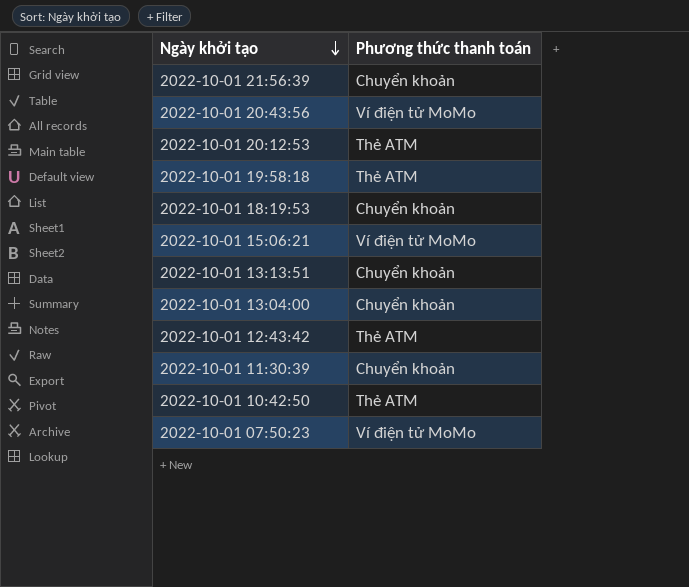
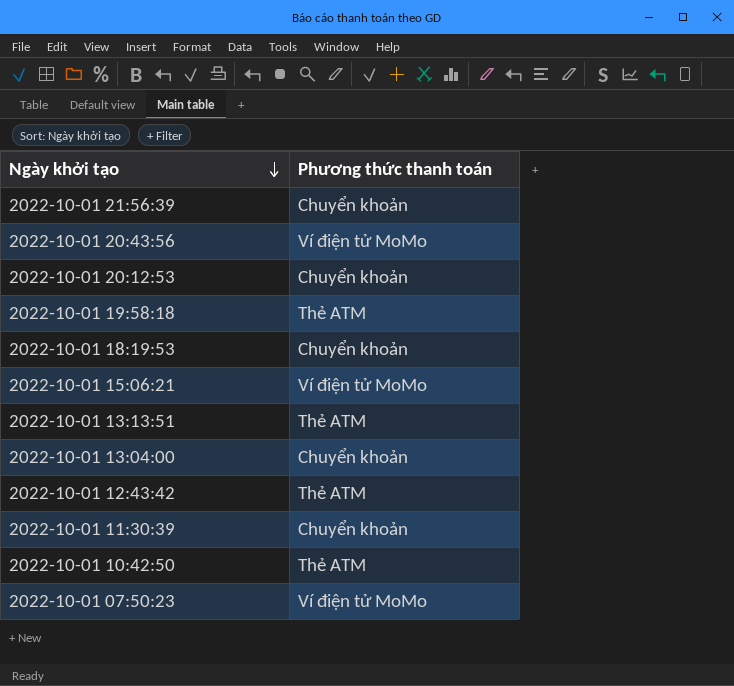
2022-10-01 20:12:53 | Phương thức thanh toán: Thẻ ATM -> Chuyển khoản
2022-10-01 13:13:51 | Phương thức thanh toán: Chuyển khoản -> Thẻ ATM

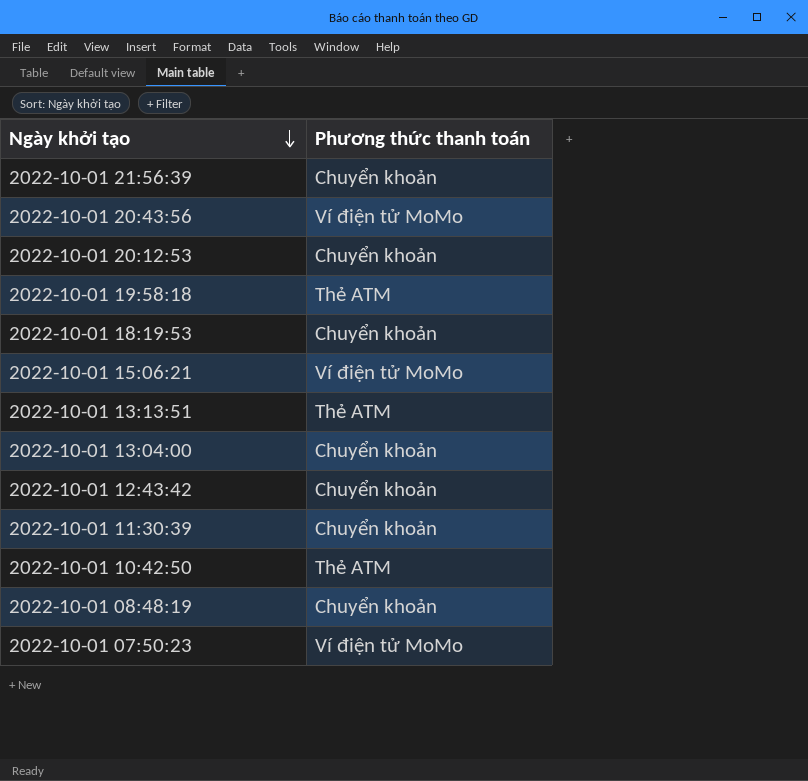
2022-10-01 12:43:42 | Phương thức thanh toán: Thẻ ATM -> Chuyển khoản
row 2022-10-01 08:48:19: none -> Chuyển khoản

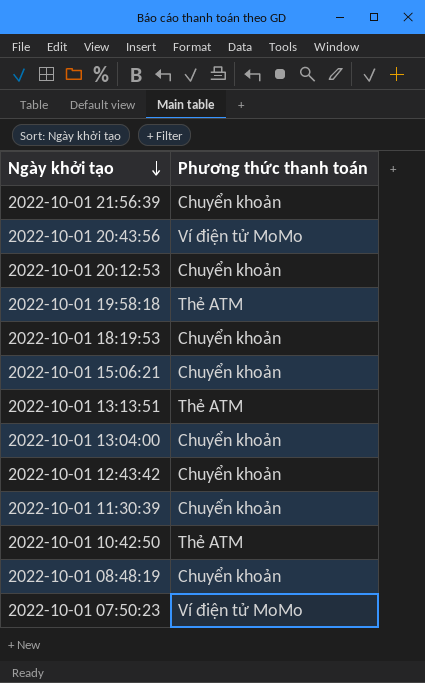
2022-10-01 15:06:21 | Phương thức thanh toán: Ví điện tử MoMo -> Chuyển khoản

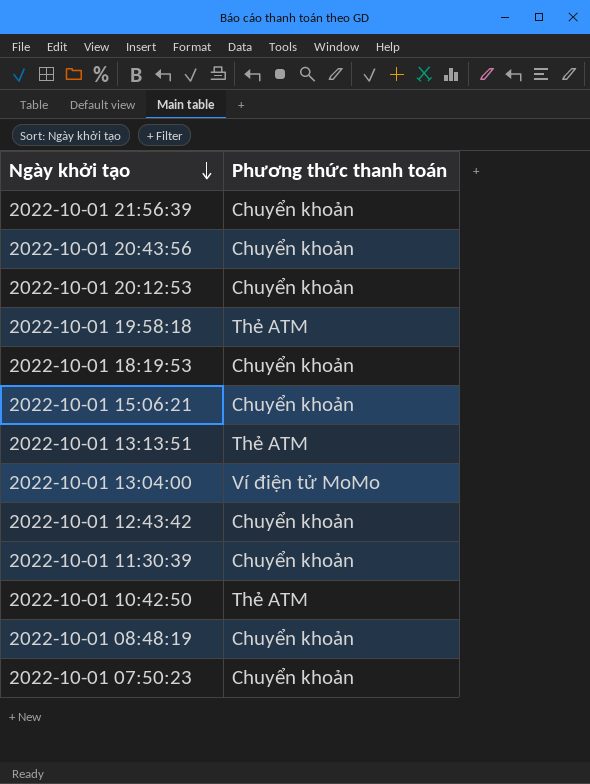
2022-10-01 20:43:56 | Phương thức thanh toán: Ví điện tử MoMo -> Chuyển khoản
2022-10-01 13:04:00 | Phương thức thanh toán: Chuyển khoản -> Ví điện tử MoMo
2022-10-01 07:50:23 | Phương thức thanh toán: Ví điện tử MoMo -> Chuyển khoản

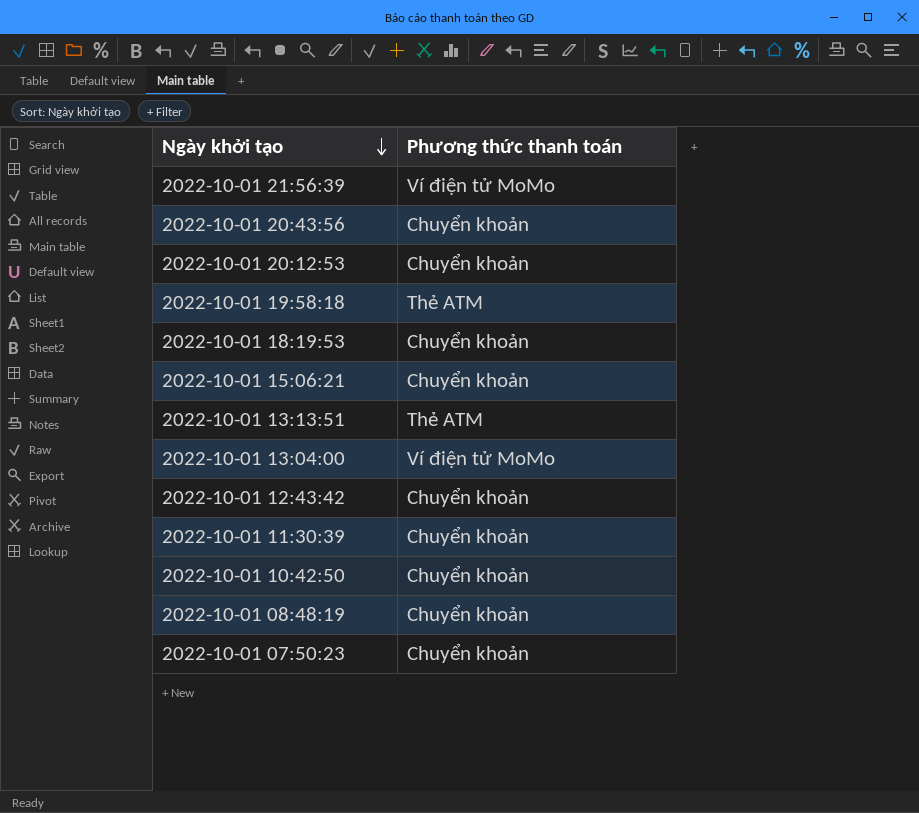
2022-10-01 21:56:39 | Phương thức thanh toán: Chuyển khoản -> Ví điện tử MoMo
2022-10-01 10:42:50 | Phương thức thanh toán: Thẻ ATM -> Chuyển khoản

